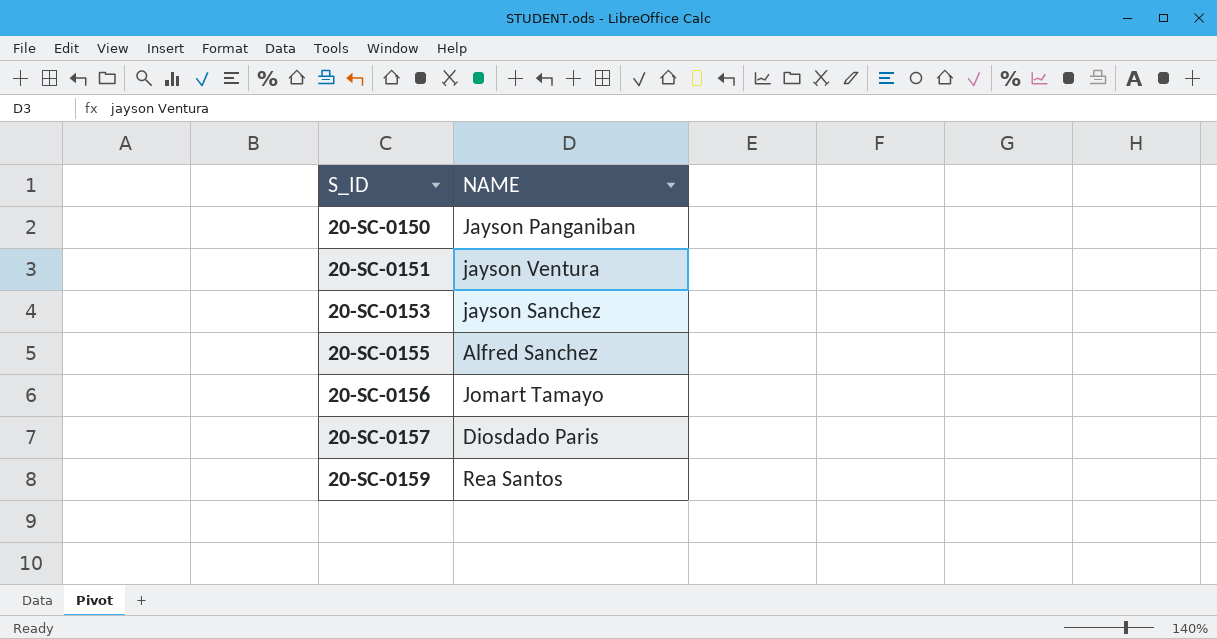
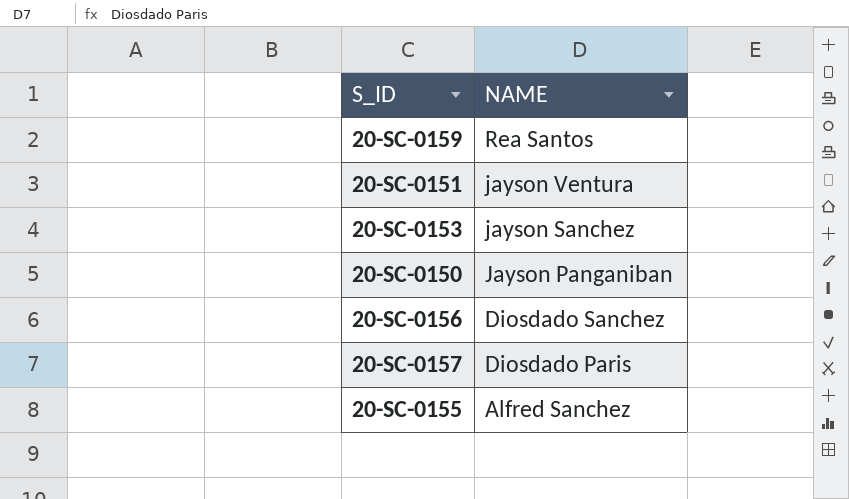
row order: S_ID ascending -> NAME descending
20-SC-0156 | NAME: Jomart Tamayo -> Diosdado Sanchez

